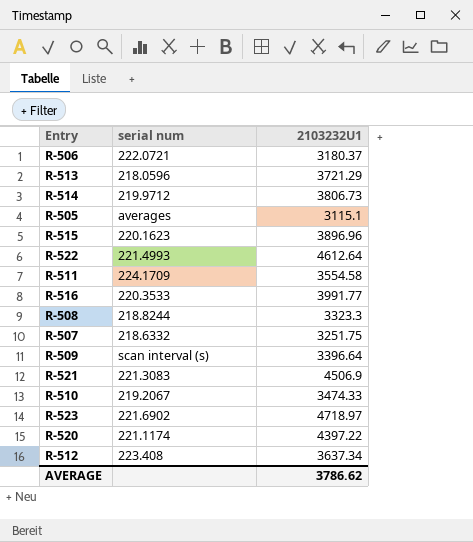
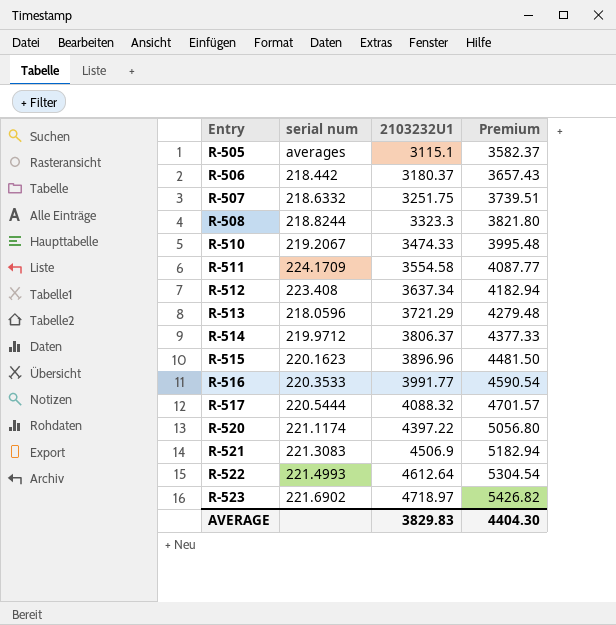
row order: none -> Entry ascending
column Premium | formula: none -> [2103232U1] * 1.15
row R-509: scan interval (s) | 3396.64 -> none
R-506 | serial num: 222.0721 -> 218.442
R-514 | 2103232U1: 3806.73 -> 3806.37
row R-517: none -> 220.5444 | 4088.32 | 4701.57
AVERAGE | 2103232U1: 3786.62 -> 3829.83

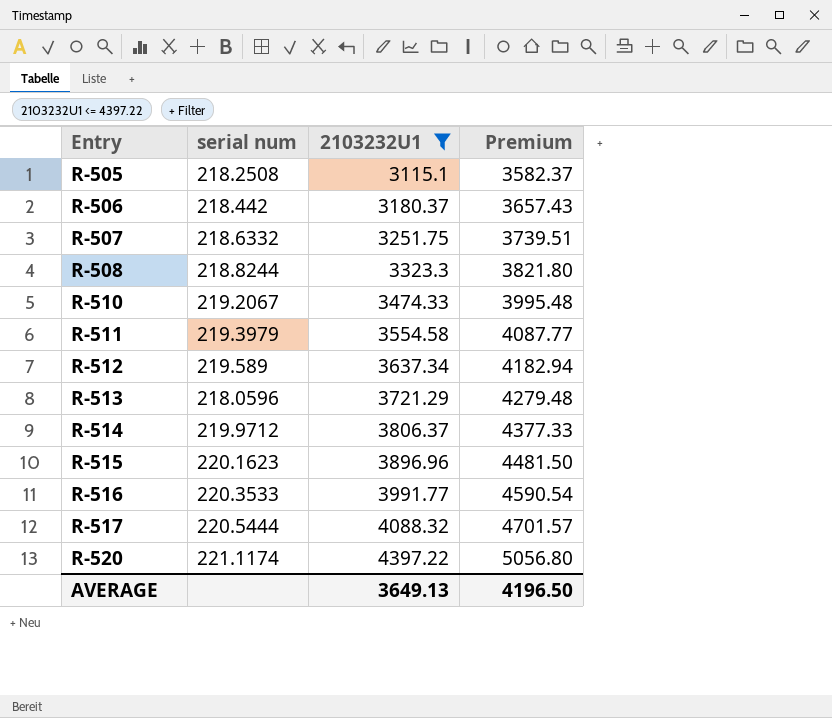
filter: none -> 2103232U1 <= 4397.22
R-505 | serial num: averages -> 218.2508
R-511 | serial num: 224.1709 -> 219.3979
R-512 | serial num: 223.408 -> 219.589
AVERAGE | 2103232U1: 3829.83 -> 3649.13
AVERAGE | Premium: 4404.30 -> 4196.50

